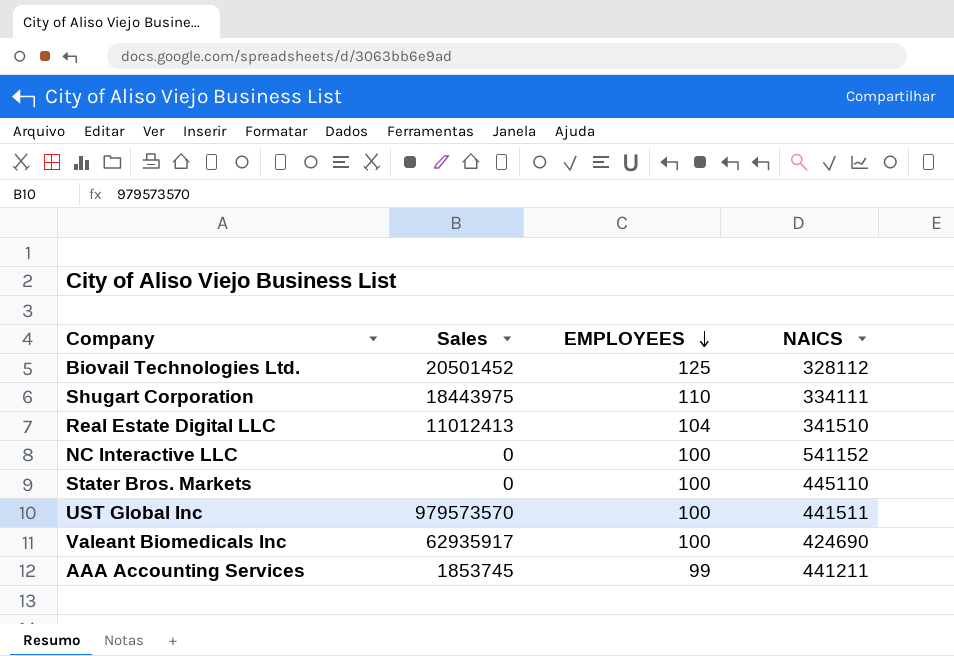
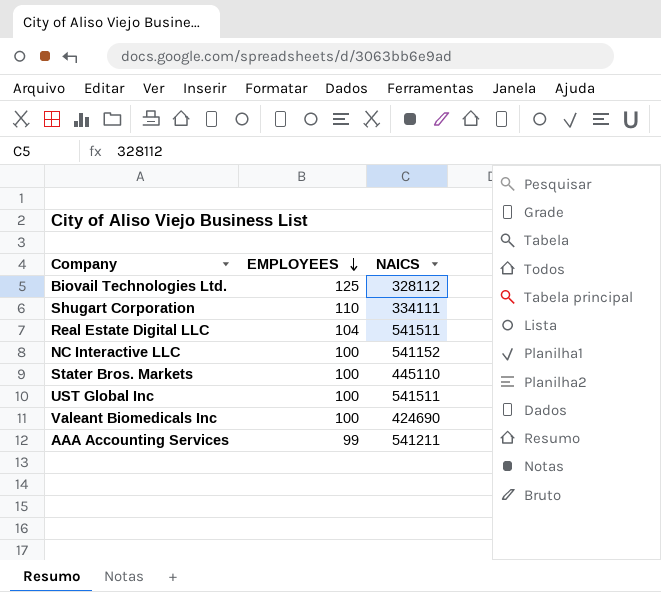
column Sales | position: 2 -> none
Real Estate Digital LLC | NAICS: 341510 -> 541511
UST Global Inc | NAICS: 441511 -> 541511
AAA Accounting Services | NAICS: 441211 -> 541211

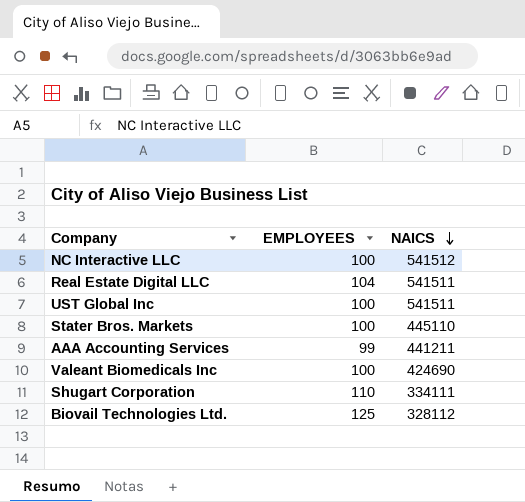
row order: EMPLOYEES descending -> NAICS descending
NC Interactive LLC | NAICS: 541152 -> 541512
AAA Accounting Services | NAICS: 541211 -> 441211

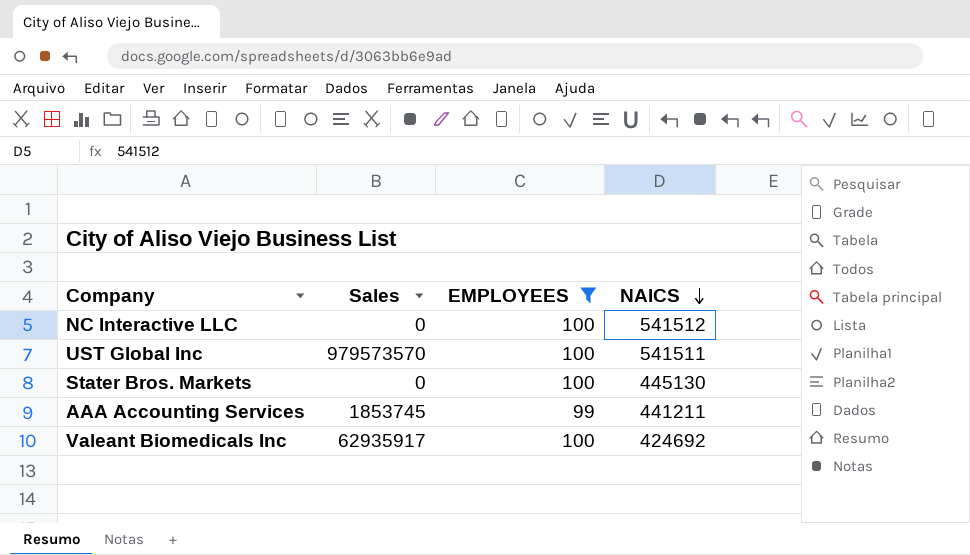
filter: none -> EMPLOYEES <= 100
column Sales | position: none -> 2
Stater Bros. Markets | NAICS: 445110 -> 445130
Valeant Biomedicals Inc | NAICS: 424690 -> 424692

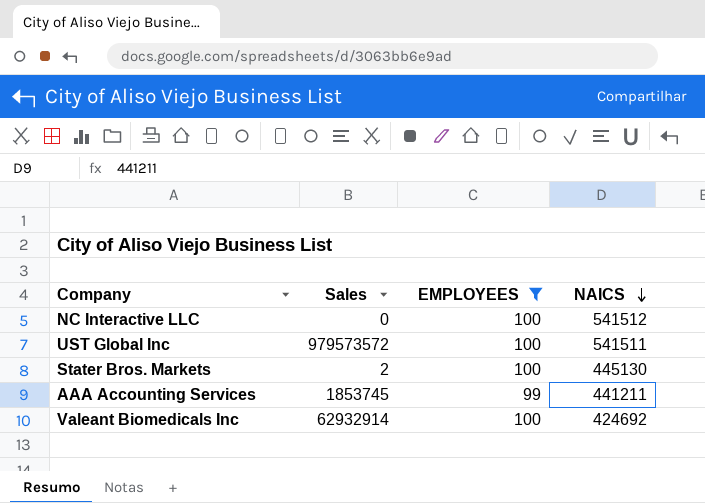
UST Global Inc | Sales: 979573570 -> 979573572
Stater Bros. Markets | Sales: 0 -> 2
Valeant Biomedicals Inc | Sales: 62935917 -> 62932914

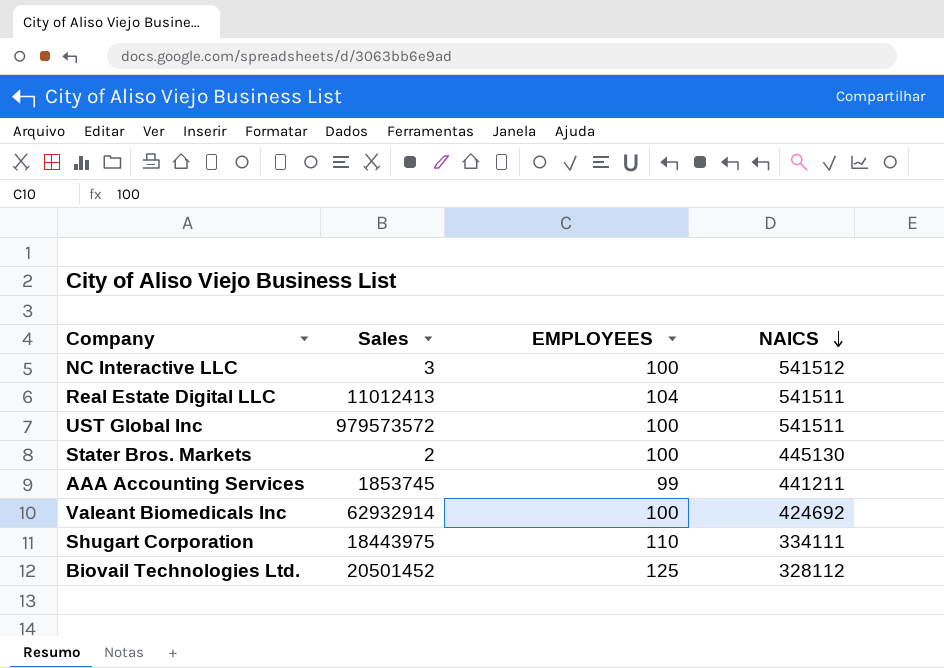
filter: EMPLOYEES <= 100 -> none
NC Interactive LLC | Sales: 0 -> 3

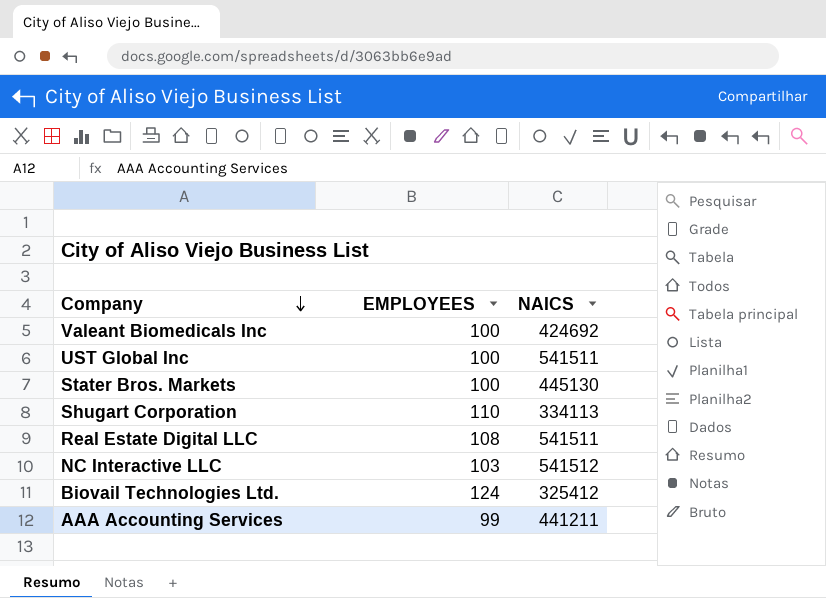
row order: NAICS descending -> Company descending
column Sales | position: 2 -> none
Shugart Corporation | NAICS: 334111 -> 334113
Real Estate Digital LLC | EMPLOYEES: 104 -> 108
NC Interactive LLC | EMPLOYEES: 100 -> 103
Biovail Technologies Ltd. | EMPLOYEES: 125 -> 124
Biovail Technologies Ltd. | NAICS: 328112 -> 325412

